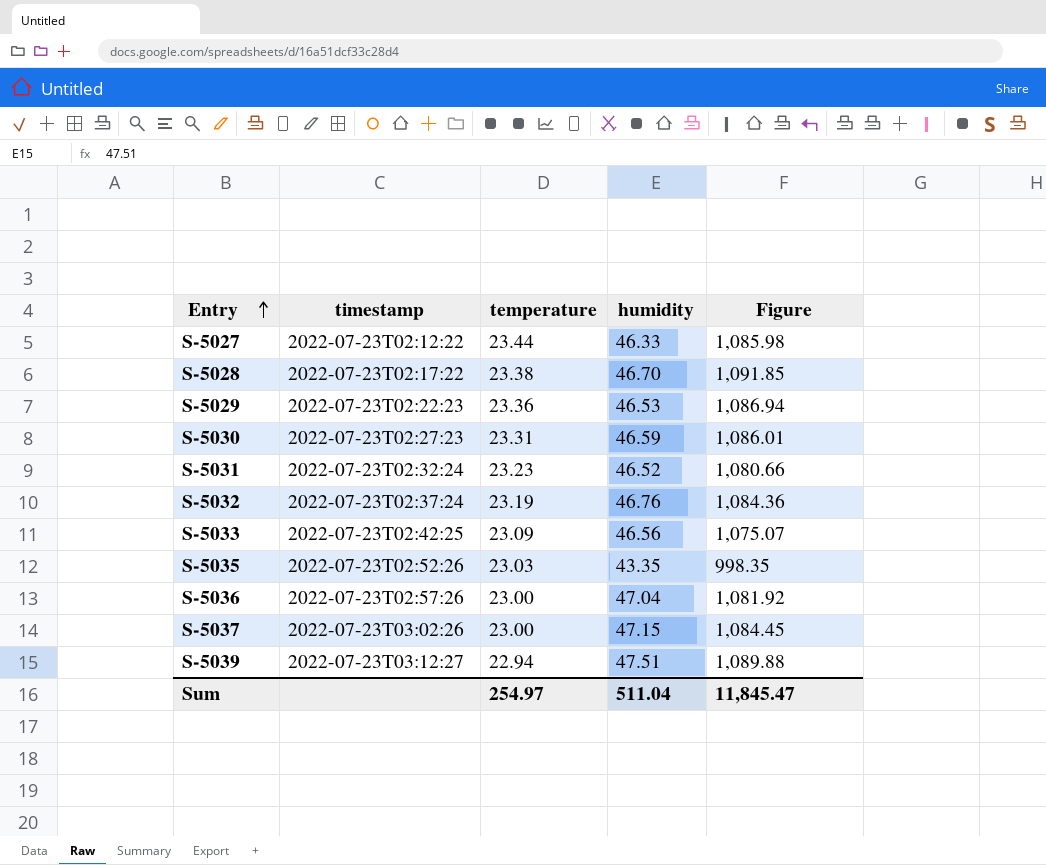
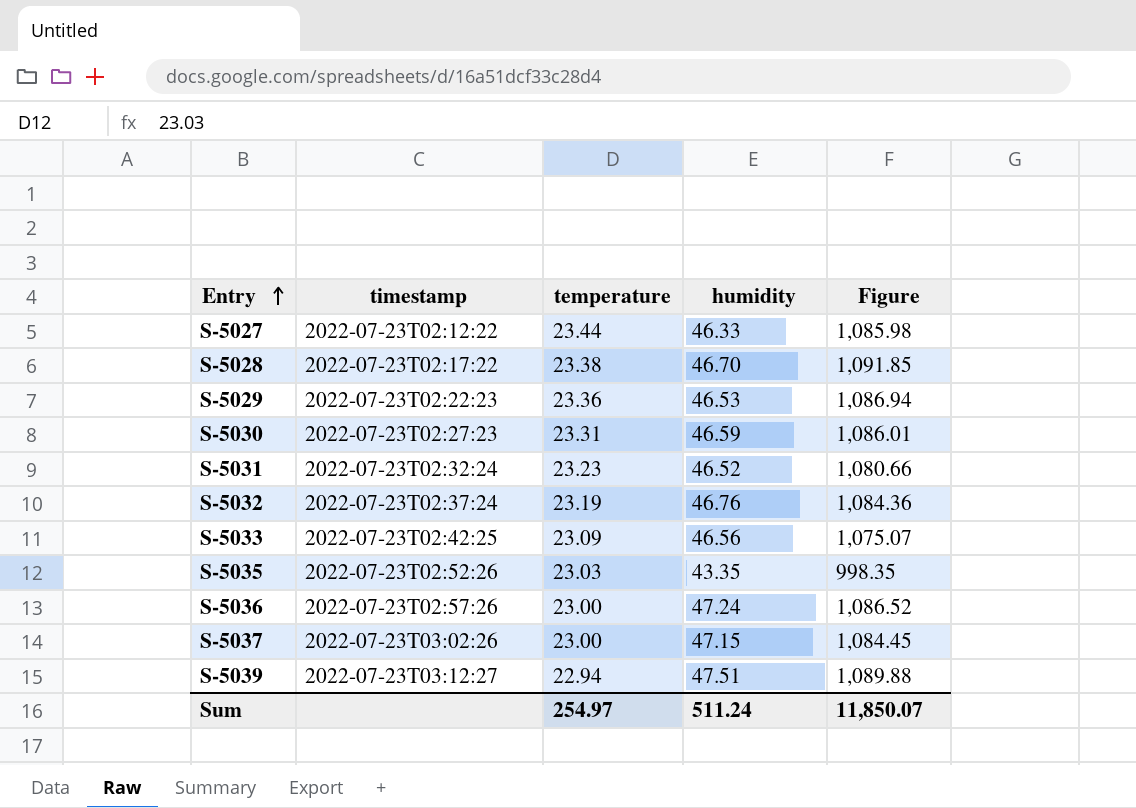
S-5036 | humidity: 47.04 -> 47.24
S-5036 | Figure: 1,081.92 -> 1,086.52
Sum | humidity: 511.04 -> 511.24
Sum | Figure: 11,845.47 -> 11,850.07

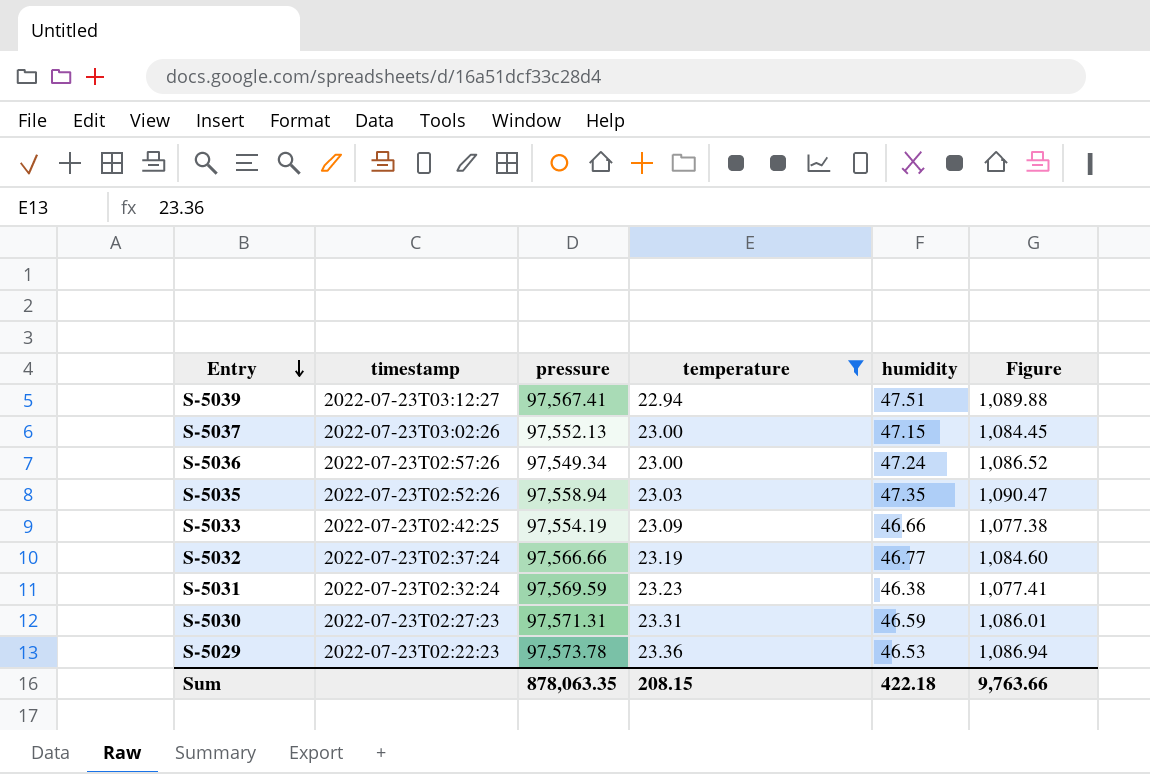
filter: none -> temperature <= 23.36
row order: Entry ascending -> Entry descending
column pressure | position: none -> 3
S-5035 | humidity: 43.35 -> 47.35
S-5035 | Figure: 998.35 -> 1,090.47
S-5033 | humidity: 46.56 -> 46.66
S-5033 | Figure: 1,075.07 -> 1,077.38
S-5032 | humidity: 46.76 -> 46.77
S-5032 | Figure: 1,084.36 -> 1,084.60
S-5031 | humidity: 46.52 -> 46.38
S-5031 | Figure: 1,080.66 -> 1,077.41
Sum | temperature: 254.97 -> 208.15
Sum | humidity: 511.24 -> 422.18
Sum | Figure: 11,850.07 -> 9,763.66

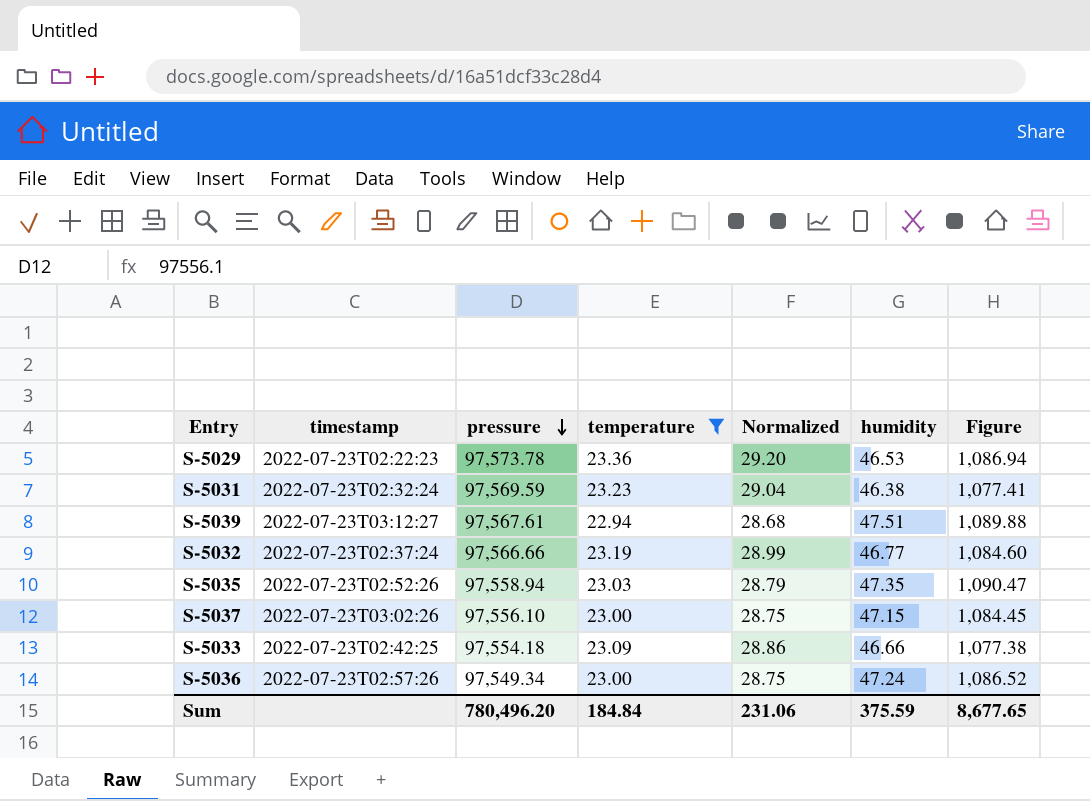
row order: Entry descending -> pressure descending
column Normalized | formula: none -> [temperature] * 1.25
row S-5030: 2022-07-23T02:27:23 | 97,571.31 | 23.31 | 46.59 | 1,086.01 -> none
S-5039 | pressure: 97,567.41 -> 97,567.61
S-5037 | pressure: 97,552.13 -> 97,556.10
S-5033 | pressure: 97,554.19 -> 97,554.18
Sum | pressure: 878,063.35 -> 780,496.20
Sum | temperature: 208.15 -> 184.84
Sum | humidity: 422.18 -> 375.59
Sum | Figure: 9,763.66 -> 8,677.65

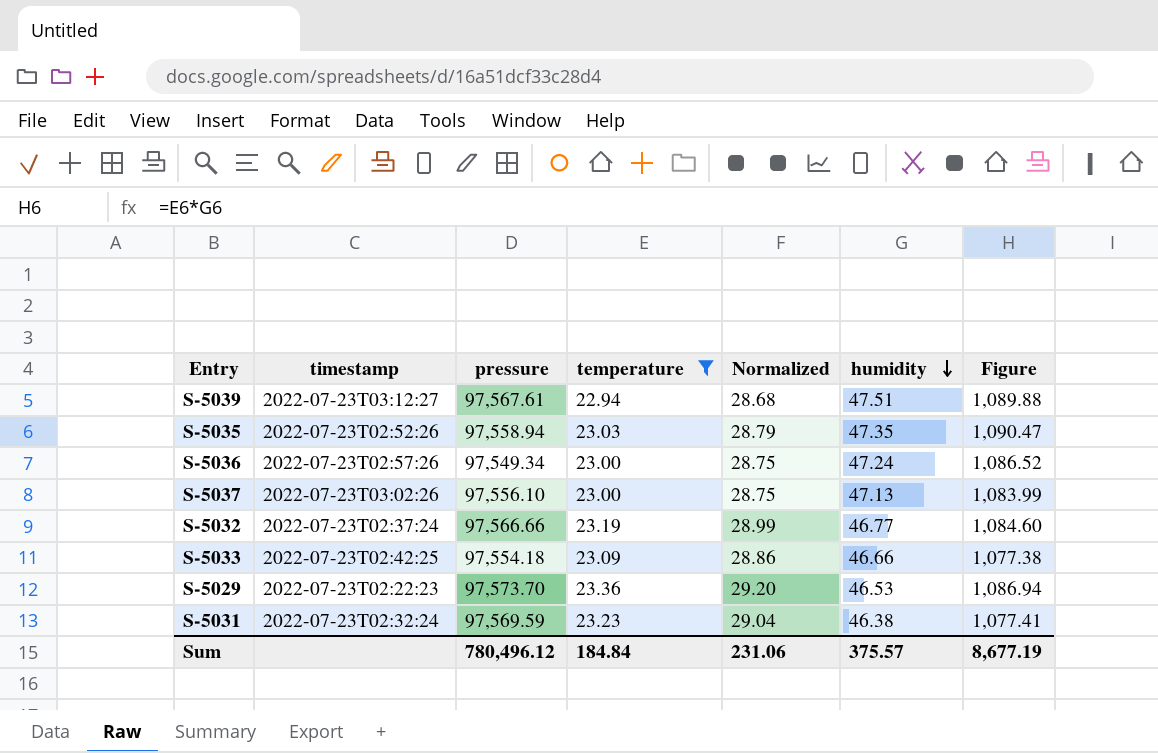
row order: pressure descending -> humidity descending
S-5037 | humidity: 47.15 -> 47.13
S-5037 | Figure: 1,084.45 -> 1,083.99
S-5029 | pressure: 97,573.78 -> 97,573.70
Sum | pressure: 780,496.20 -> 780,496.12
Sum | humidity: 375.59 -> 375.57
Sum | Figure: 8,677.65 -> 8,677.19

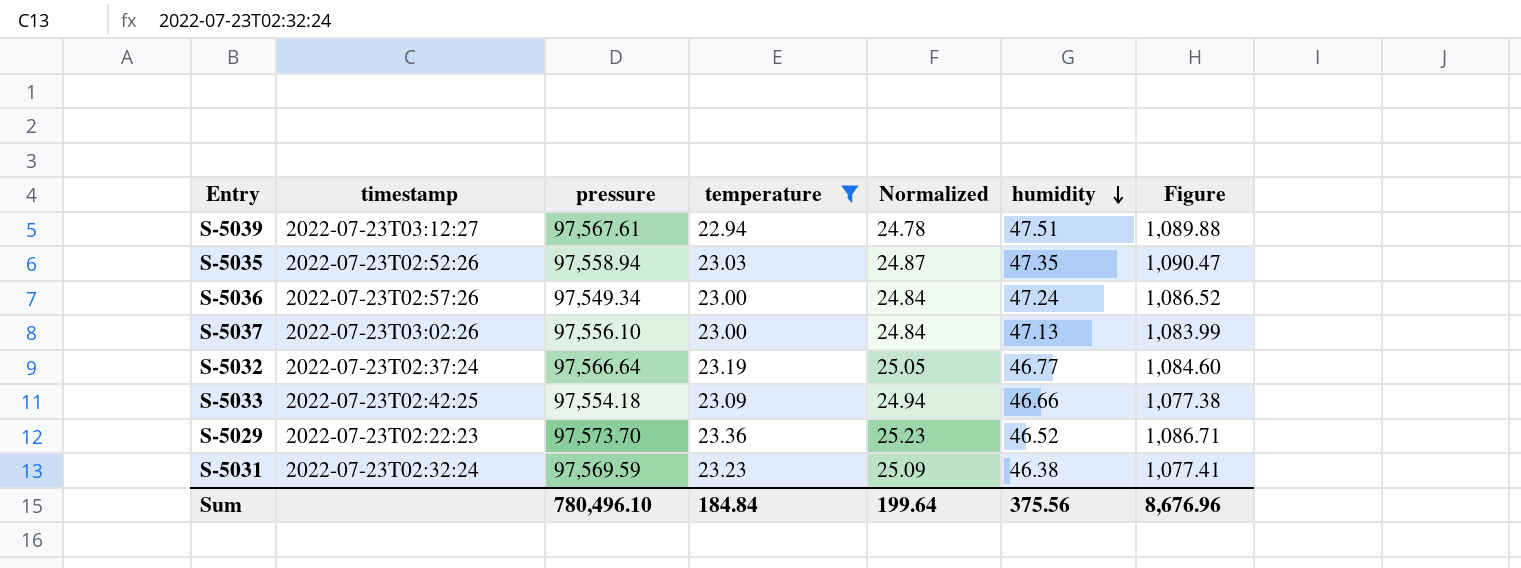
column Normalized | formula: [temperature] * 1.25 -> [temperature] * 1.08
S-5032 | pressure: 97,566.66 -> 97,566.64
S-5029 | humidity: 46.53 -> 46.52
S-5029 | Figure: 1,086.94 -> 1,086.71
Sum | pressure: 780,496.12 -> 780,496.10
Sum | Normalized: 231.06 -> 199.64
Sum | humidity: 375.57 -> 375.56
Sum | Figure: 8,677.19 -> 8,676.96

